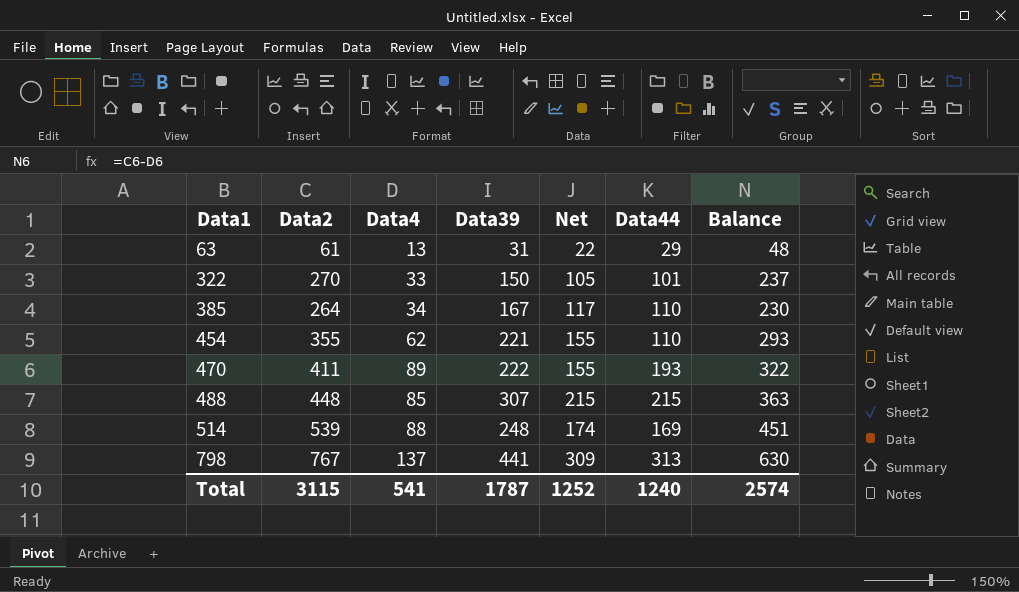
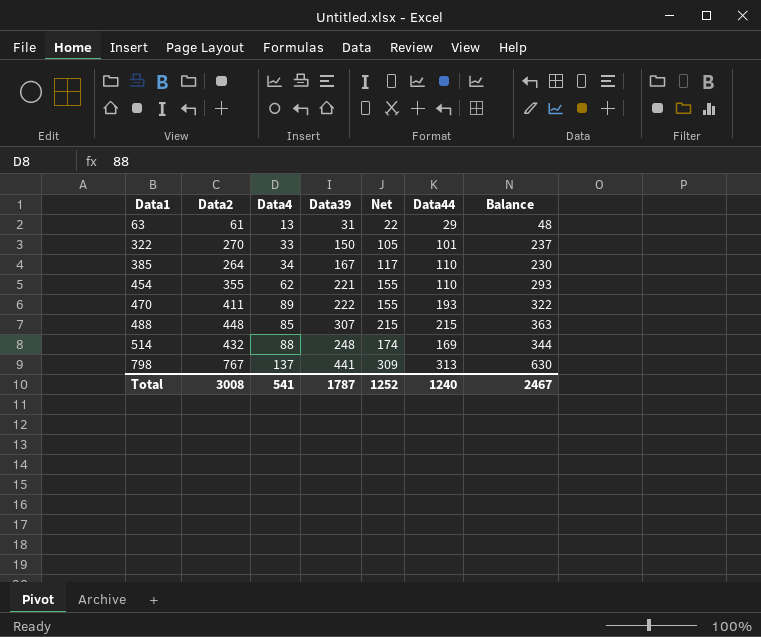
514 | Data2: 539 -> 432
514 | Balance: 451 -> 344
Total | Data2: 3115 -> 3008
Total | Balance: 2574 -> 2467

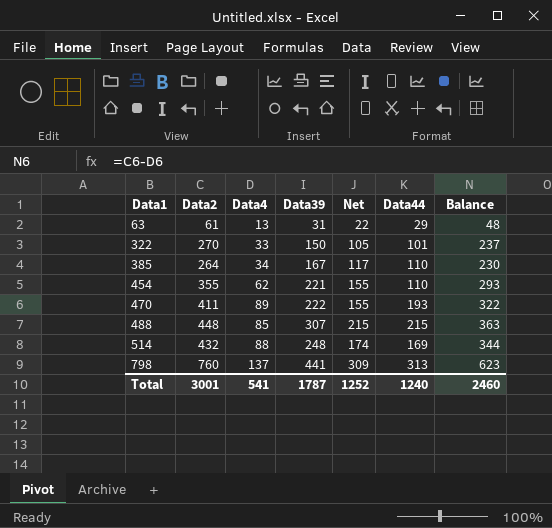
798 | Data2: 767 -> 760
798 | Balance: 630 -> 623
Total | Data2: 3008 -> 3001
Total | Balance: 2467 -> 2460

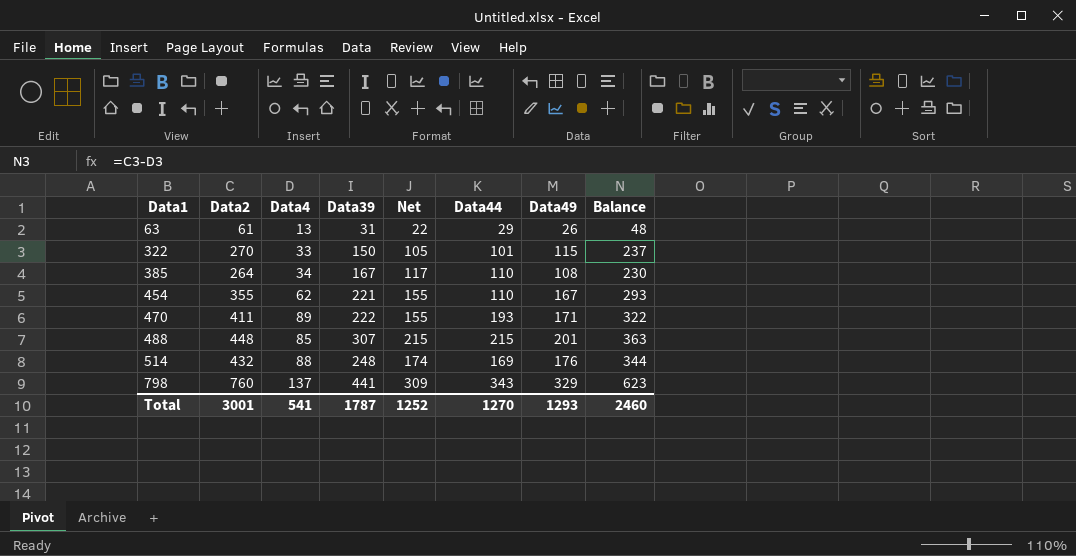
column Data49 | position: none -> 7
798 | Data44: 313 -> 343
Total | Data44: 1240 -> 1270

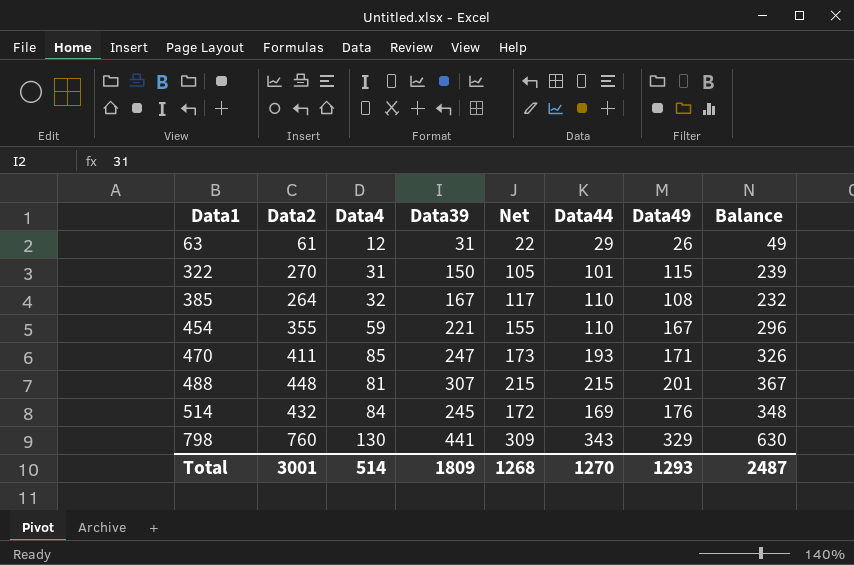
63 | Data4: 13 -> 12
63 | Balance: 48 -> 49
322 | Data4: 33 -> 31
322 | Balance: 237 -> 239
385 | Data4: 34 -> 32
385 | Balance: 230 -> 232
454 | Data4: 62 -> 59
454 | Balance: 293 -> 296
470 | Data4: 89 -> 85
470 | Data39: 222 -> 247
470 | Net: 155 -> 173
470 | Balance: 322 -> 326
488 | Data4: 85 -> 81
488 | Balance: 363 -> 367
514 | Data4: 88 -> 84
514 | Data39: 248 -> 245
514 | Net: 174 -> 172
514 | Balance: 344 -> 348
798 | Data4: 137 -> 130
798 | Balance: 623 -> 630
Total | Data4: 541 -> 514
Total | Data39: 1787 -> 1809
Total | Net: 1252 -> 1268
Total | Balance: 2460 -> 2487

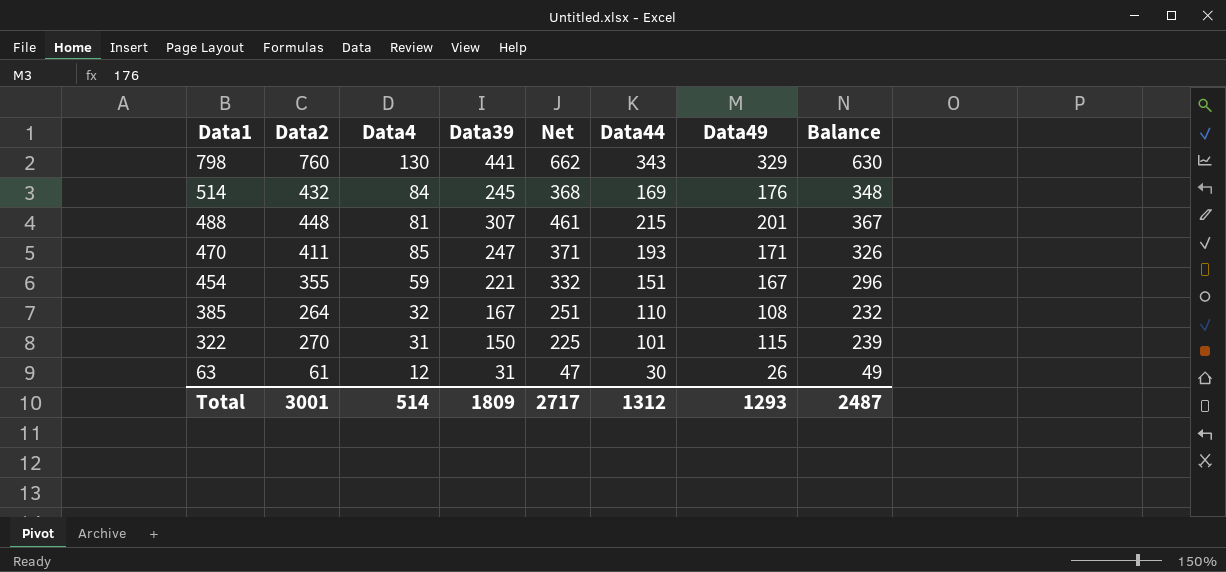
row order: Data1 ascending -> Data1 descending
column Net | formula: [Data39] * 0.7 -> [Data39] * 1.5
454 | Data44: 110 -> 151
63 | Data44: 29 -> 30
Total | Net: 1268 -> 2717
Total | Data44: 1270 -> 1312

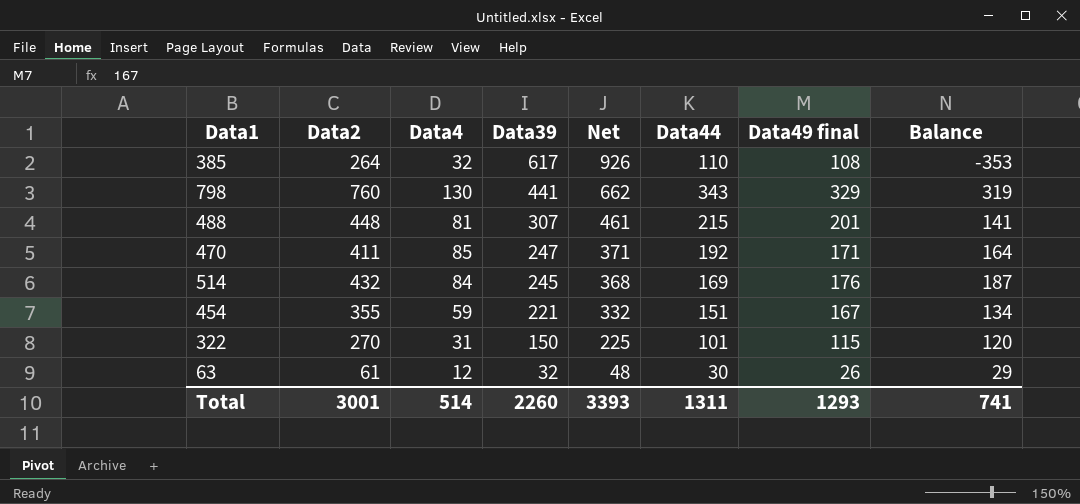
row order: Data1 descending -> Data39 descending
column name: Data49 -> Data49 final
column Balance | formula: [Data2] - [Data4] -> [Data2] - [Data39]
385 | Data39: 167 -> 617
385 | Net: 251 -> 926
470 | Data44: 193 -> 192
63 | Data39: 31 -> 32
63 | Net: 47 -> 48
Total | Data39: 1809 -> 2260
Total | Net: 2717 -> 3393
Total | Data44: 1312 -> 1311
Total | Balance: 2487 -> 741

